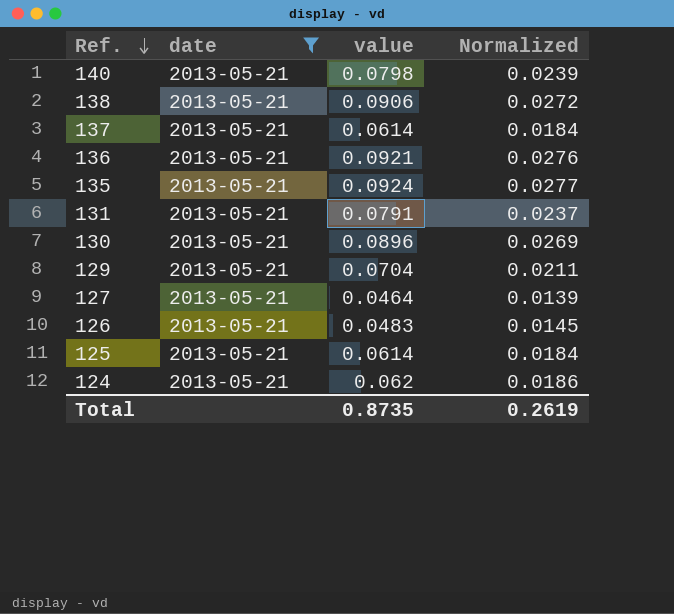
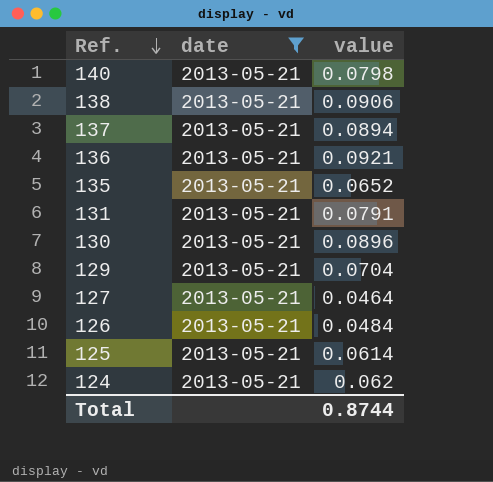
column Normalized | formula: [value] * 0.3 -> none
137 | value: 0.0614 -> 0.0894
135 | value: 0.0924 -> 0.0652
126 | value: 0.0483 -> 0.0484
Total | value: 0.8735 -> 0.8744

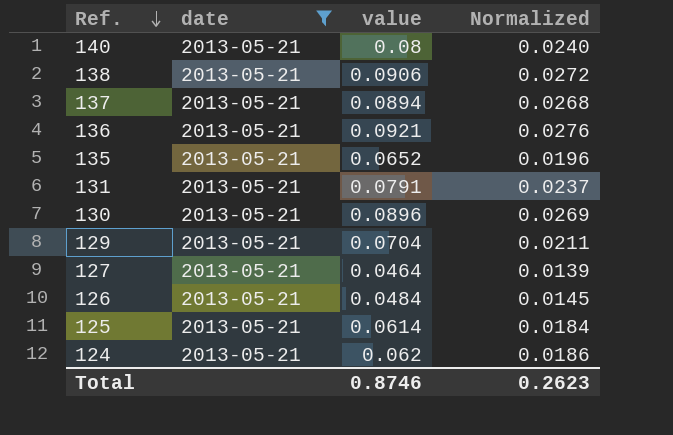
column Normalized | formula: none -> [value] * 0.3
140 | value: 0.0798 -> 0.08
Total | value: 0.8744 -> 0.8746

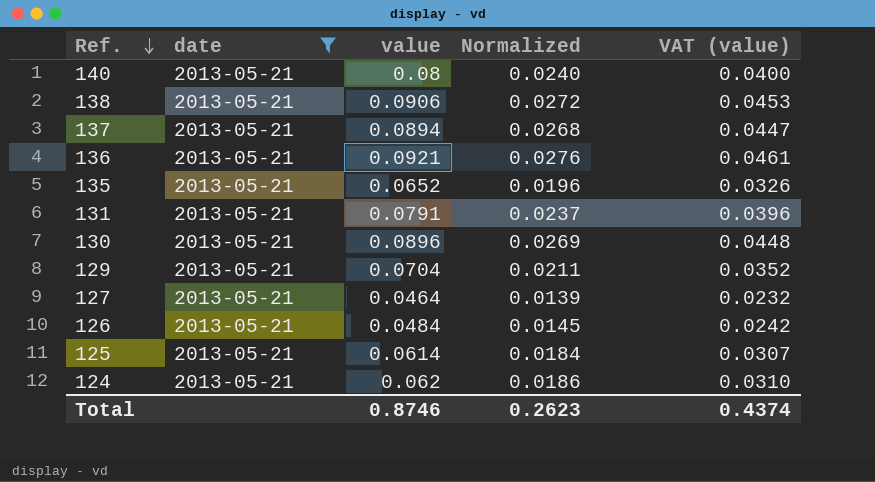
column VAT (value) | formula: none -> [value] * 0.5

